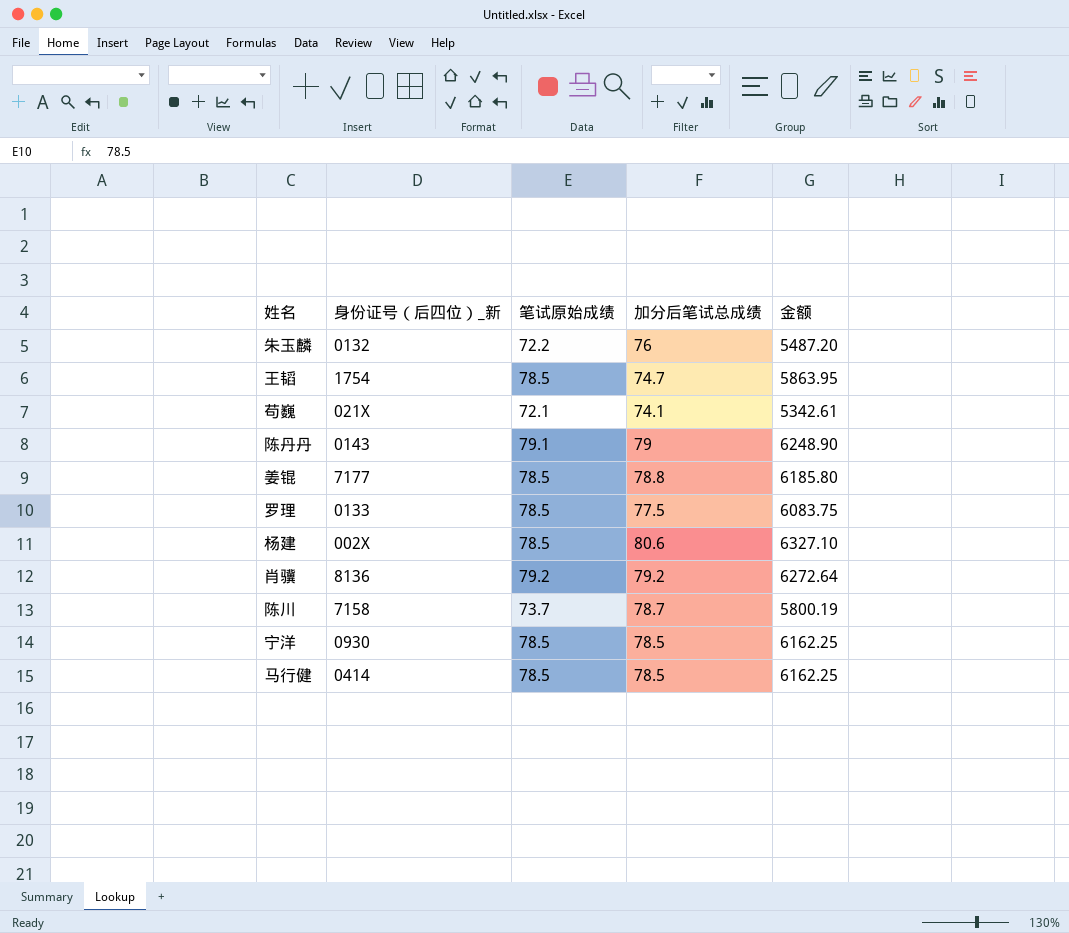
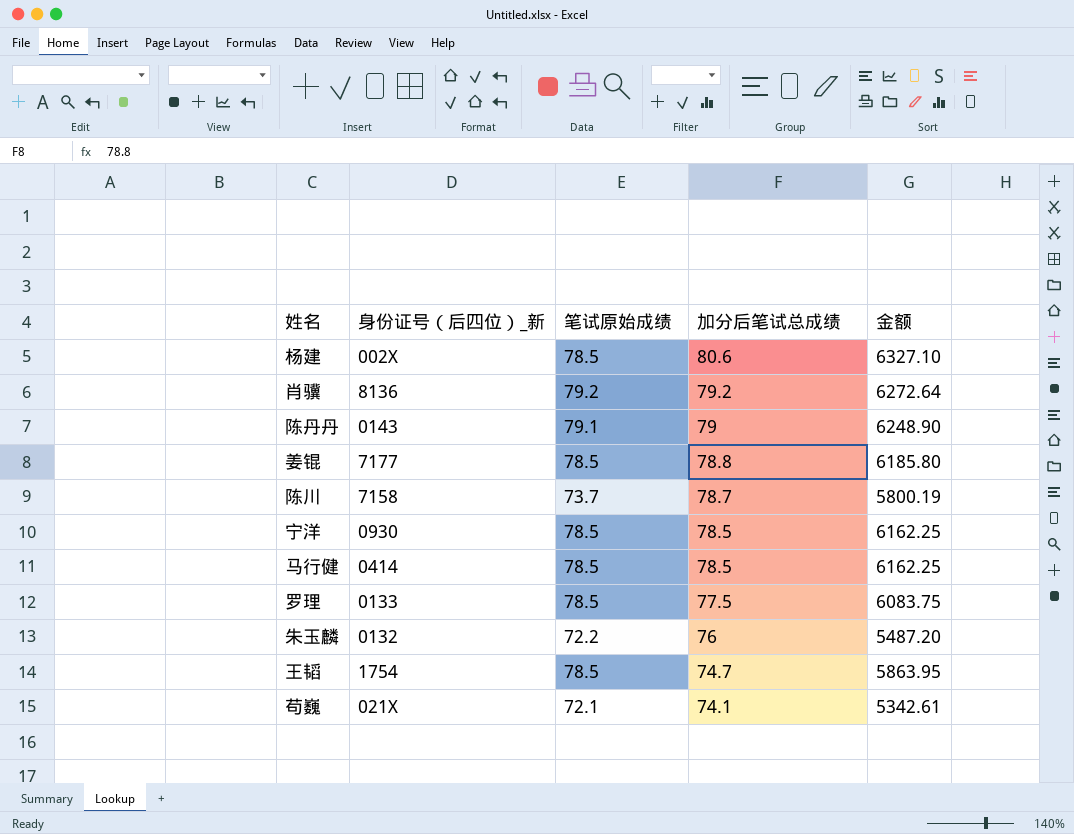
row order: none -> 加分后笔试总成绩 descending

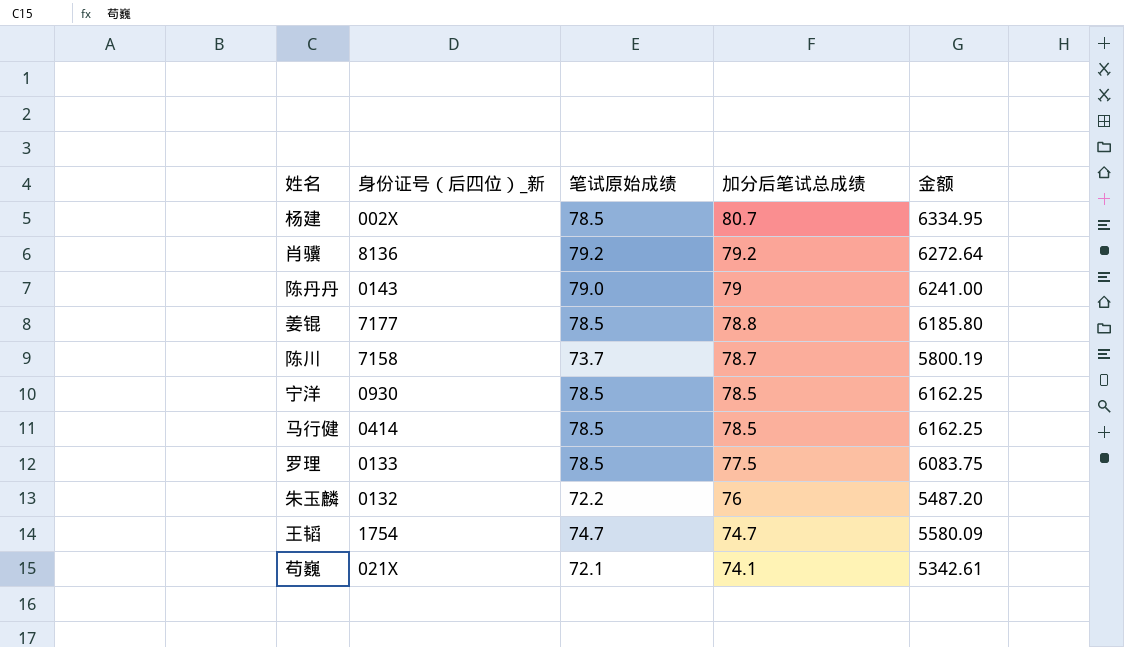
杨建 | 加分后笔试总成绩: 80.6 -> 80.7
杨建 | 金额: 6327.10 -> 6334.95
陈丹丹 | 笔试原始成绩: 79.1 -> 79.0
陈丹丹 | 金额: 6248.90 -> 6241.00
王韬 | 笔试原始成绩: 78.5 -> 74.7
王韬 | 金额: 5863.95 -> 5580.09

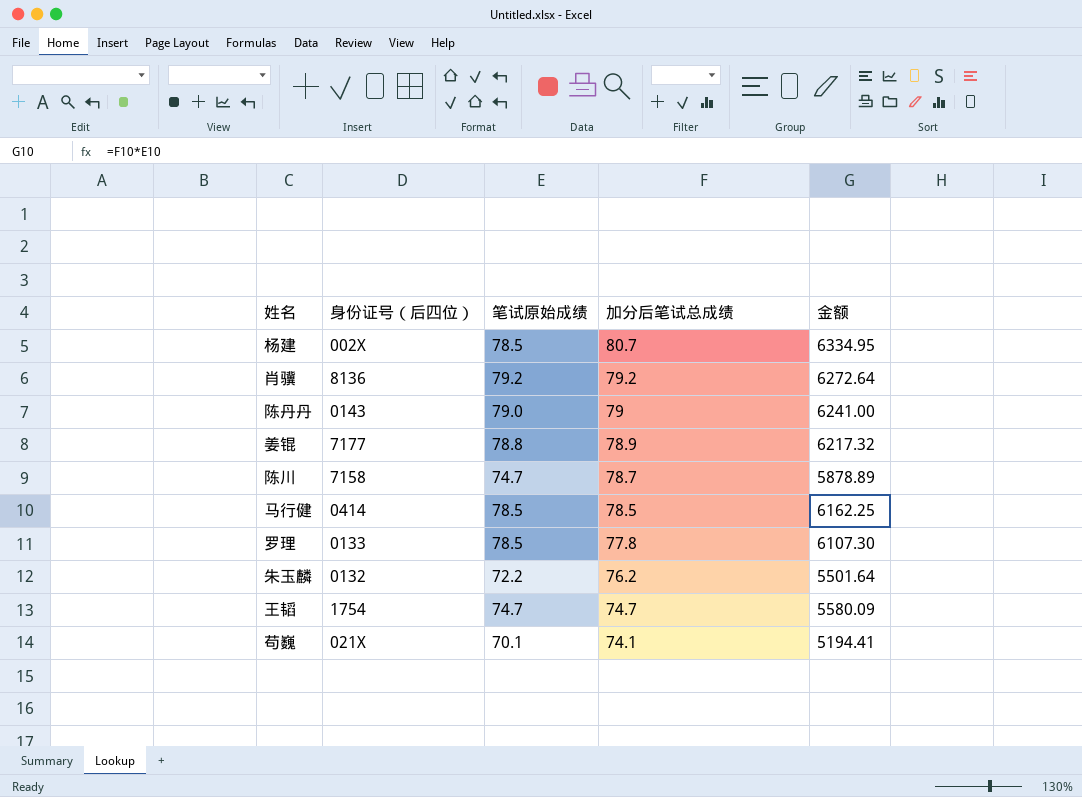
column name: 身份证号（后四位）_新 -> 身份证号（后四位）
row 宁洋: 0930 | 78.5 | 78.5 | 6162.25 -> none
姜锟 | 笔试原始成绩: 78.5 -> 78.8
姜锟 | 加分后笔试总成绩: 78.8 -> 78.9
姜锟 | 金额: 6185.80 -> 6217.32
陈川 | 笔试原始成绩: 73.7 -> 74.7
陈川 | 金额: 5800.19 -> 5878.89
罗理 | 加分后笔试总成绩: 77.5 -> 77.8
罗理 | 金额: 6083.75 -> 6107.30
朱玉麟 | 加分后笔试总成绩: 76 -> 76.2
朱玉麟 | 金额: 5487.20 -> 5501.64
苟巍 | 笔试原始成绩: 72.1 -> 70.1
苟巍 | 金额: 5342.61 -> 5194.41

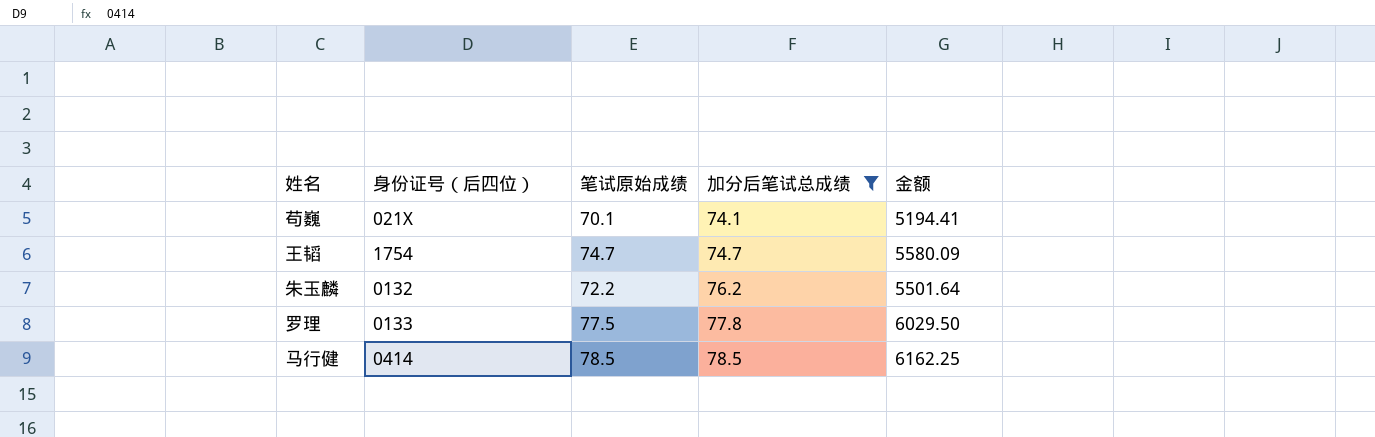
filter: none -> 加分后笔试总成绩 <= 78.5
row order: 加分后笔试总成绩 descending -> 加分后笔试总成绩 ascending
罗理 | 笔试原始成绩: 78.5 -> 77.5
罗理 | 金额: 6107.30 -> 6029.50

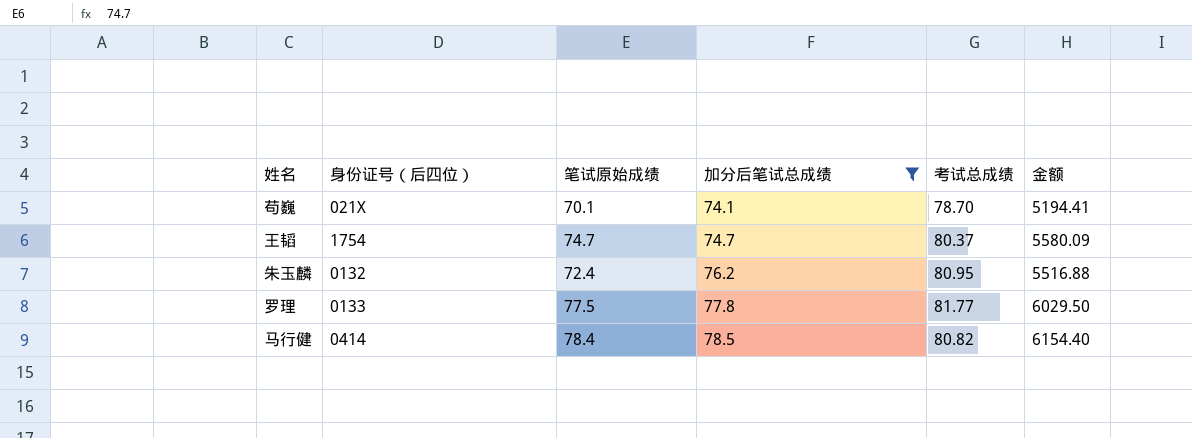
column 考试总成绩 | position: none -> 5
朱玉麟 | 笔试原始成绩: 72.2 -> 72.4
朱玉麟 | 金额: 5501.64 -> 5516.88
马行健 | 笔试原始成绩: 78.5 -> 78.4
马行健 | 金额: 6162.25 -> 6154.40

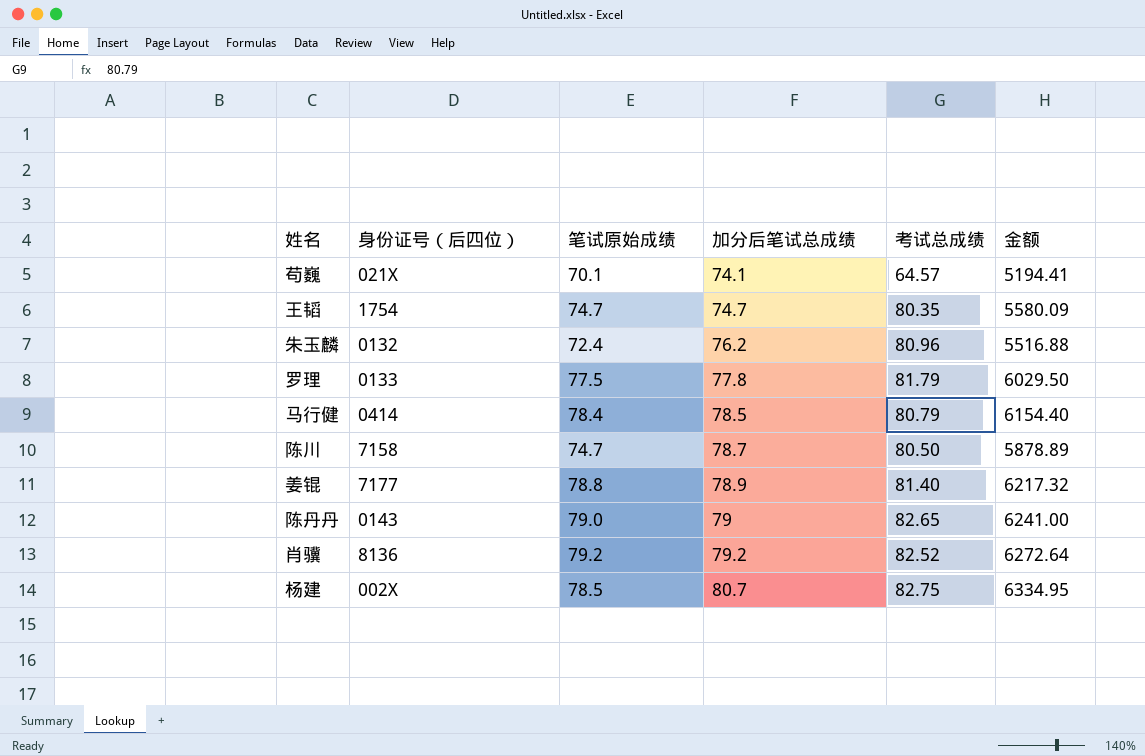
filter: 加分后笔试总成绩 <= 78.5 -> none
苟巍 | 考试总成绩: 78.70 -> 64.57
王韬 | 考试总成绩: 80.37 -> 80.35
朱玉麟 | 考试总成绩: 80.95 -> 80.96
罗理 | 考试总成绩: 81.77 -> 81.79
马行健 | 考试总成绩: 80.82 -> 80.79

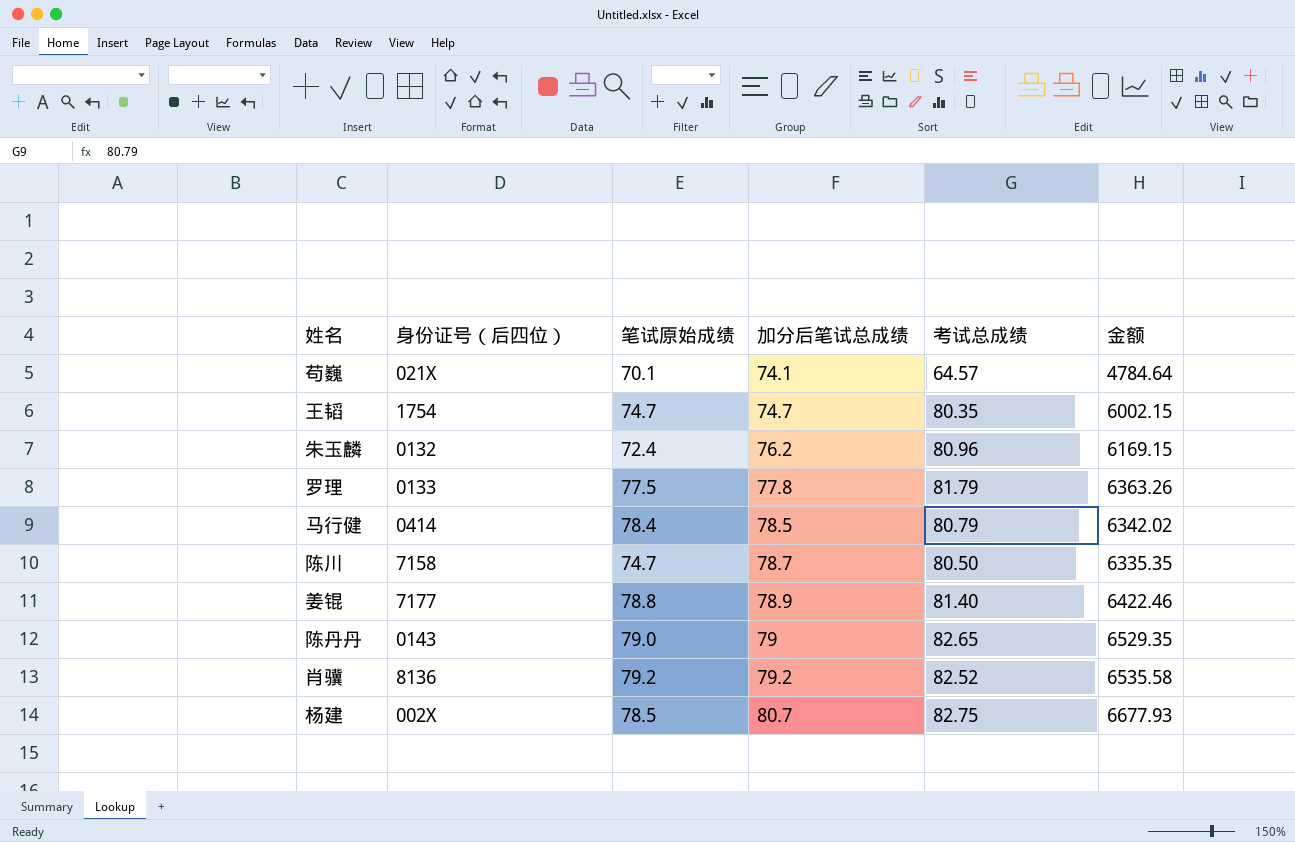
column 金额 | formula: [笔试原始成绩] * [加分后笔试总成绩] -> [加分后笔试总成绩] * [考试总成绩]

